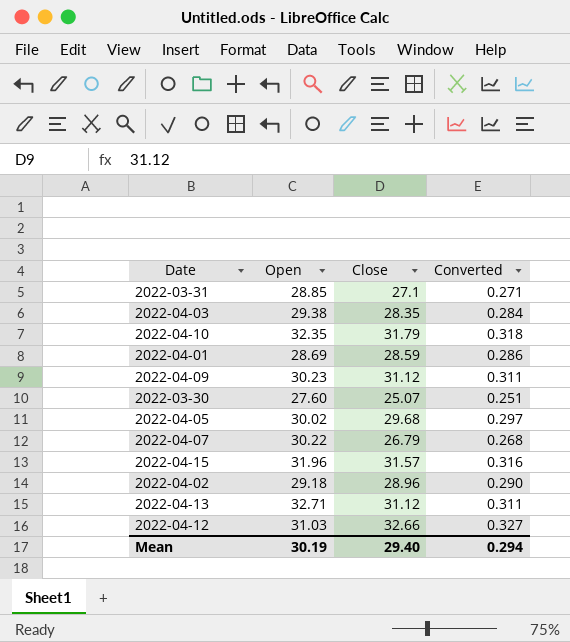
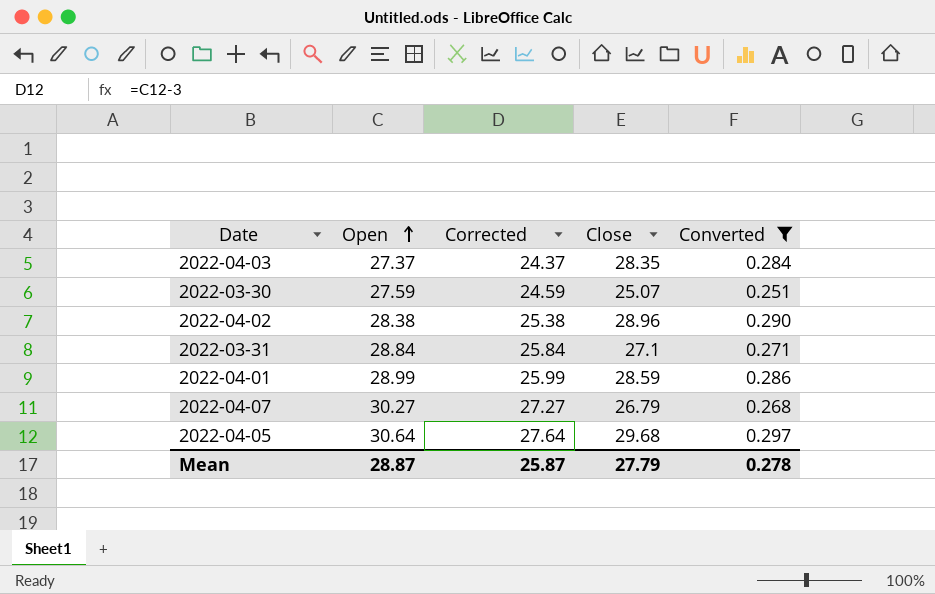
filter: none -> Converted <= 0.297
row order: none -> Open ascending
column Corrected | formula: none -> [Open] - 3
2022-04-03 | Open: 29.38 -> 27.37
2022-03-30 | Open: 27.60 -> 27.59
2022-04-02 | Open: 29.18 -> 28.38
2022-03-31 | Open: 28.85 -> 28.84
2022-04-01 | Open: 28.69 -> 28.99
2022-04-07 | Open: 30.22 -> 30.27
2022-04-05 | Open: 30.02 -> 30.64
Mean | Open: 30.19 -> 28.87
Mean | Close: 29.40 -> 27.79
Mean | Converted: 0.294 -> 0.278

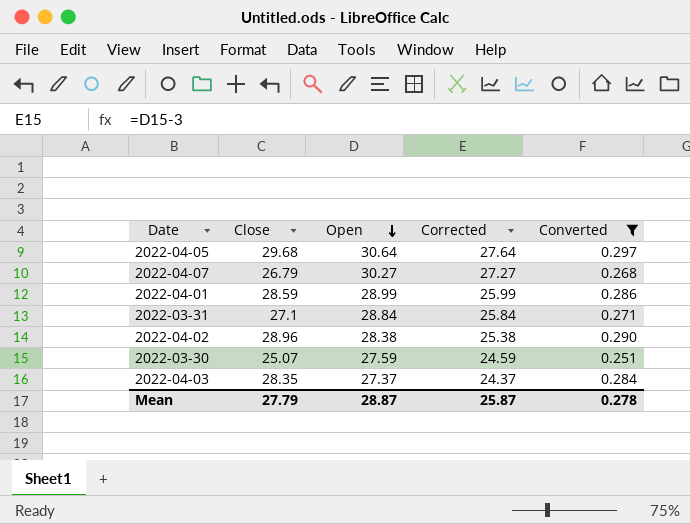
row order: Open ascending -> Open descending
column Close | position: 4 -> 2

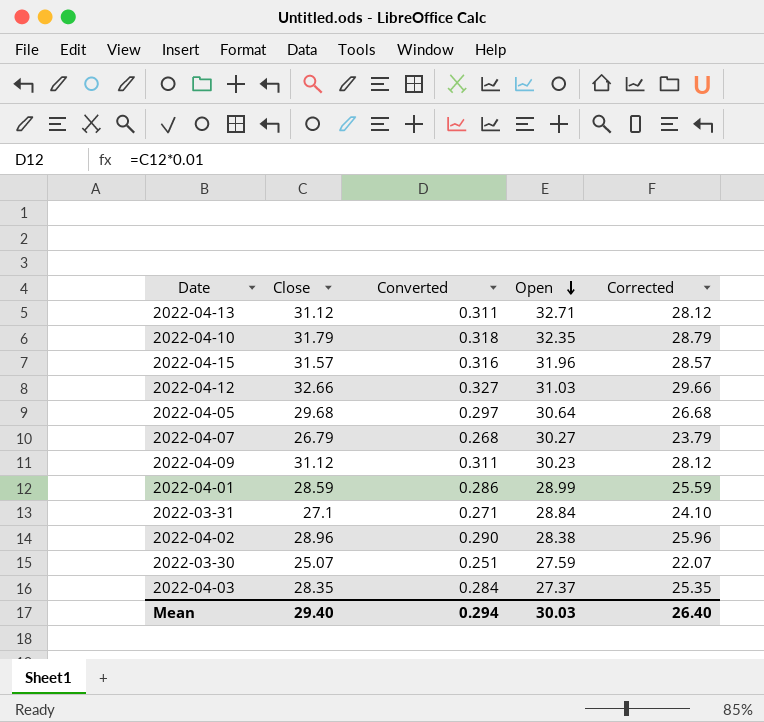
filter: Converted <= 0.297 -> none
column Converted | position: 5 -> 3
column Corrected | formula: [Open] - 3 -> [Close] - 3
Mean | Close: 27.79 -> 29.40
Mean | Converted: 0.278 -> 0.294
Mean | Open: 28.87 -> 30.03
Mean | Corrected: 25.87 -> 26.40

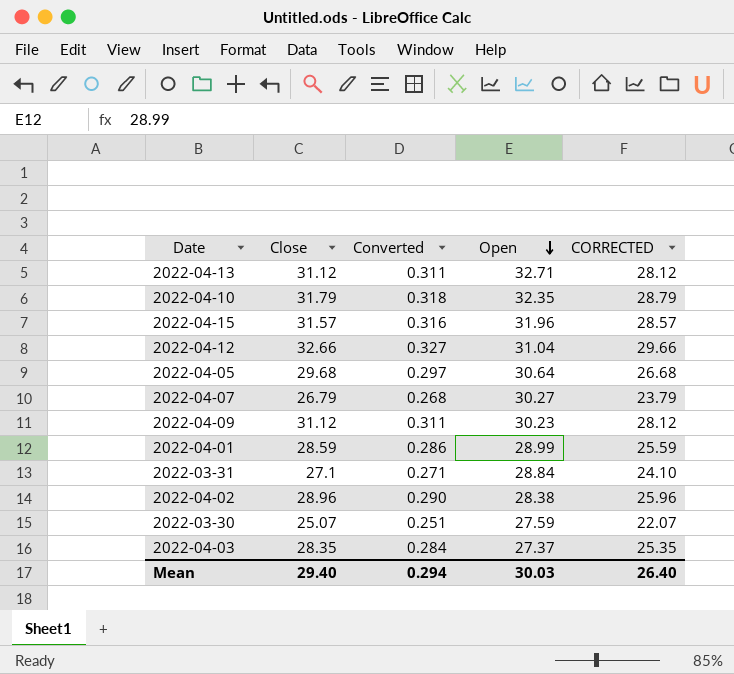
column name: Corrected -> CORRECTED
2022-04-12 | Open: 31.03 -> 31.04

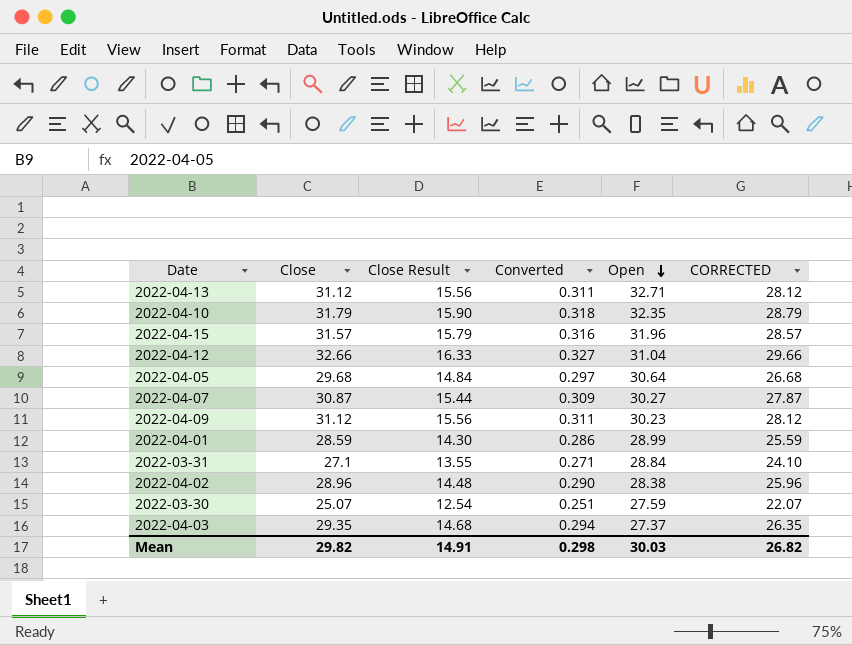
column Close Result | formula: none -> [Close] * 0.5
2022-04-07 | Close: 26.79 -> 30.87
2022-04-07 | Converted: 0.268 -> 0.309
2022-04-07 | CORRECTED: 23.79 -> 27.87
2022-04-03 | Close: 28.35 -> 29.35
2022-04-03 | Converted: 0.284 -> 0.294
2022-04-03 | CORRECTED: 25.35 -> 26.35
Mean | Close: 29.40 -> 29.82
Mean | Converted: 0.294 -> 0.298
Mean | CORRECTED: 26.40 -> 26.82

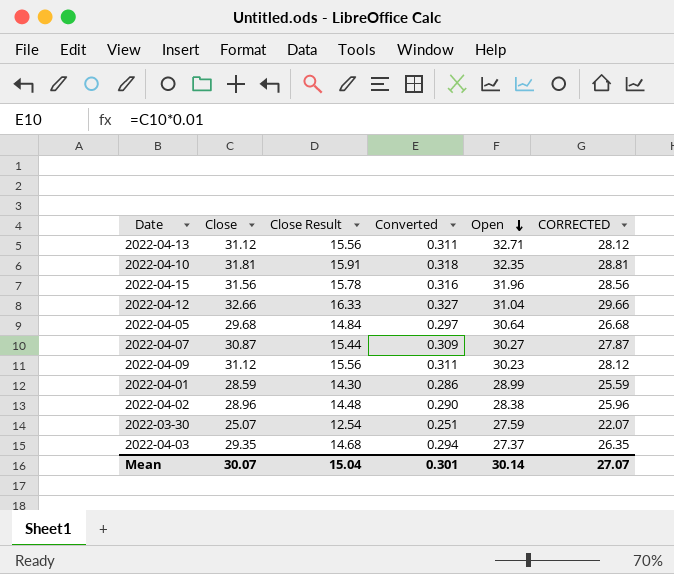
row 2022-03-31: 27.1 | 13.55 | 0.271 | 28.84 | 24.10 -> none
2022-04-10 | Close: 31.79 -> 31.81
2022-04-10 | Close Result: 15.90 -> 15.91
2022-04-10 | CORRECTED: 28.79 -> 28.81
2022-04-15 | Close: 31.57 -> 31.56
2022-04-15 | Close Result: 15.79 -> 15.78
2022-04-15 | CORRECTED: 28.57 -> 28.56
Mean | Close: 29.82 -> 30.07
Mean | Close Result: 14.91 -> 15.04
Mean | Converted: 0.298 -> 0.301
Mean | Open: 30.03 -> 30.14
Mean | CORRECTED: 26.82 -> 27.07

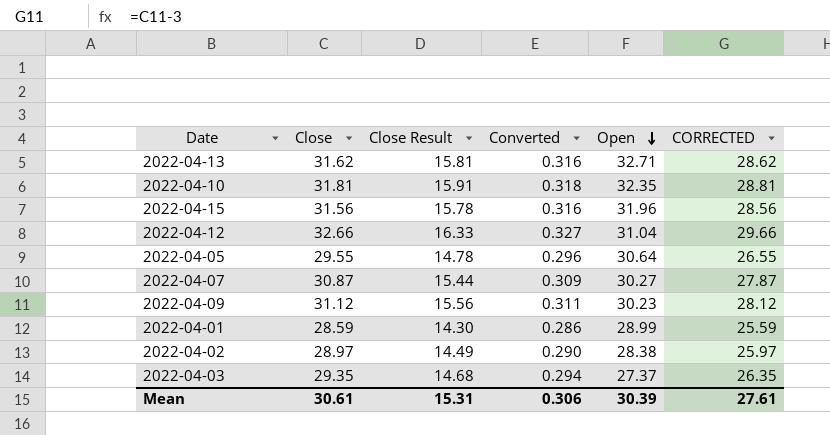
row 2022-03-30: 25.07 | 12.54 | 0.251 | 27.59 | 22.07 -> none
2022-04-13 | Close: 31.12 -> 31.62
2022-04-13 | Close Result: 15.56 -> 15.81
2022-04-13 | Converted: 0.311 -> 0.316
2022-04-13 | CORRECTED: 28.12 -> 28.62
2022-04-05 | Close: 29.68 -> 29.55
2022-04-05 | Close Result: 14.84 -> 14.78
2022-04-05 | Converted: 0.297 -> 0.296
2022-04-05 | CORRECTED: 26.68 -> 26.55
2022-04-02 | Close: 28.96 -> 28.97
2022-04-02 | Close Result: 14.48 -> 14.49
2022-04-02 | CORRECTED: 25.96 -> 25.97
Mean | Close: 30.07 -> 30.61
Mean | Close Result: 15.04 -> 15.31
Mean | Converted: 0.301 -> 0.306
Mean | Open: 30.14 -> 30.39
Mean | CORRECTED: 27.07 -> 27.61

